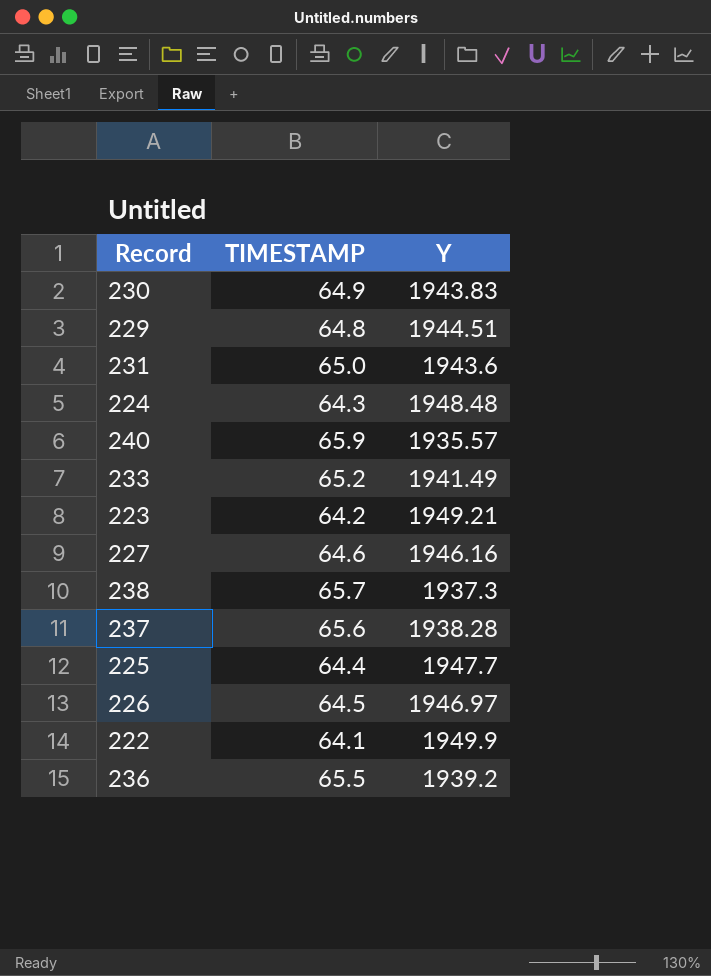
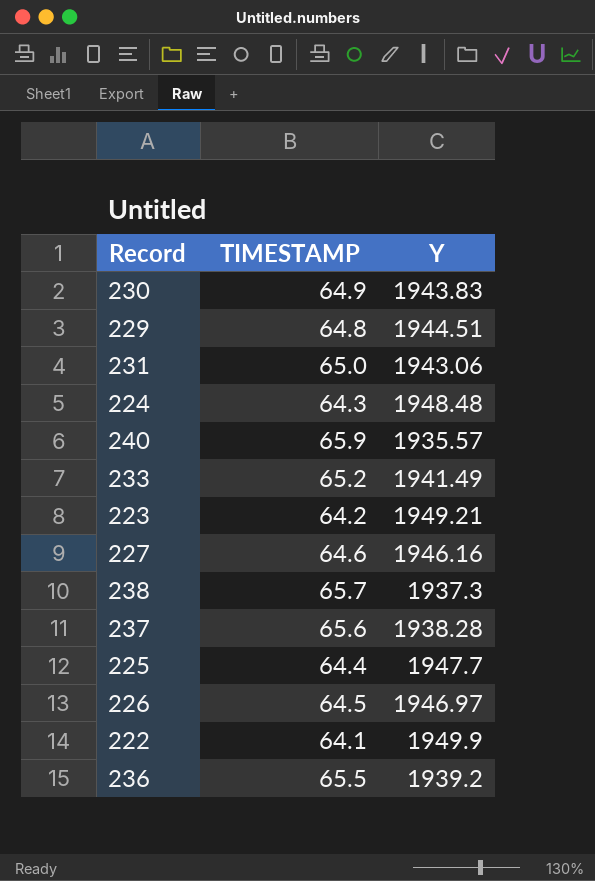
231 | Y: 1943.6 -> 1943.06

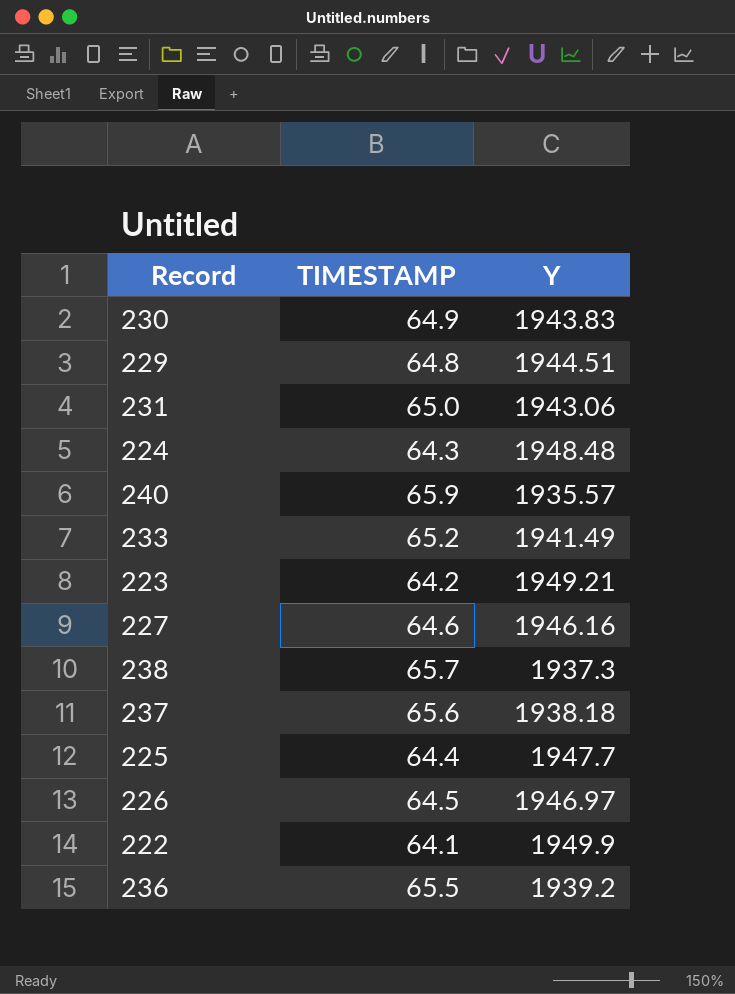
237 | Y: 1938.28 -> 1938.18

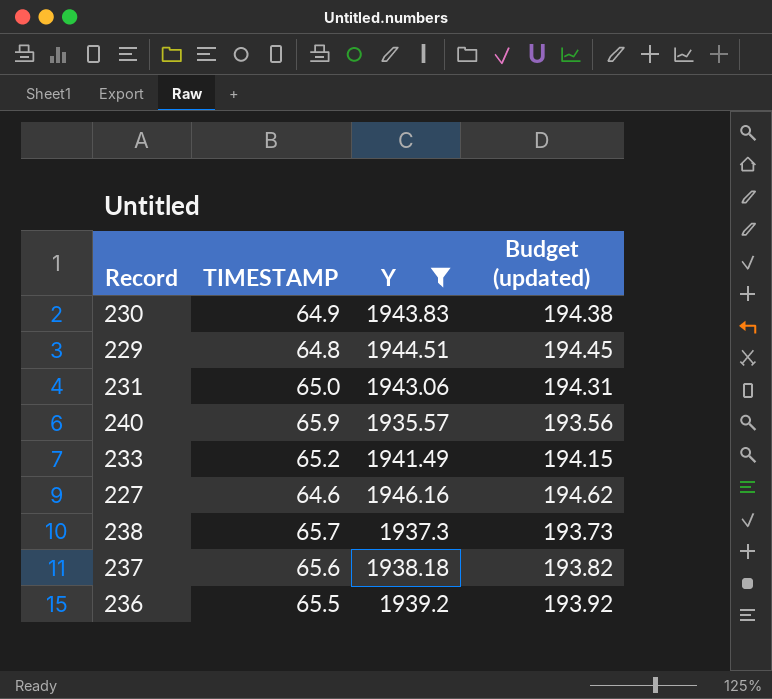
filter: none -> Y <= 1946.16
column Budget (updated) | formula: none -> [Y] * 0.1

